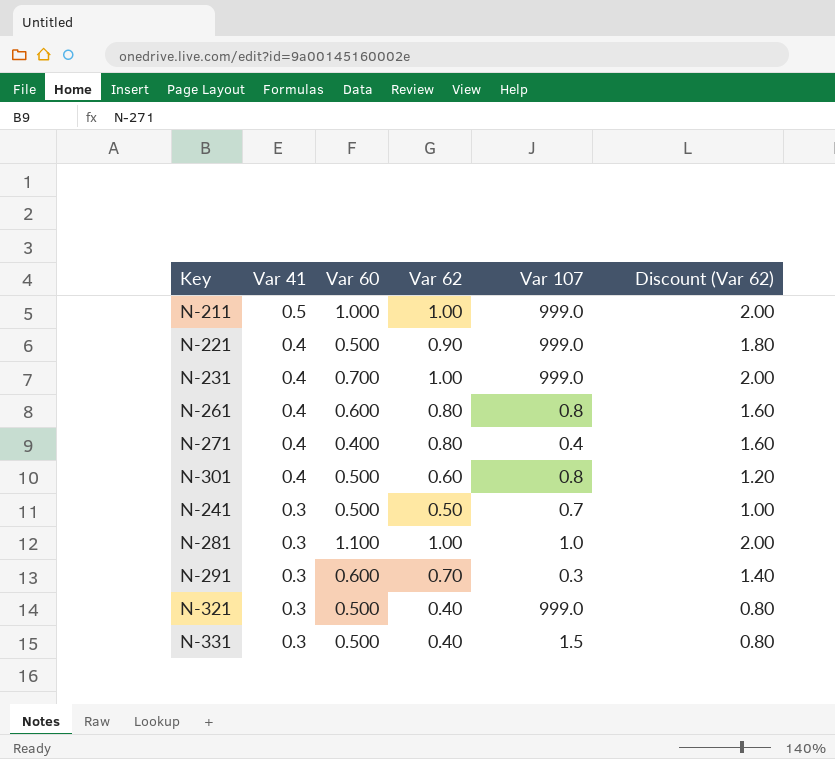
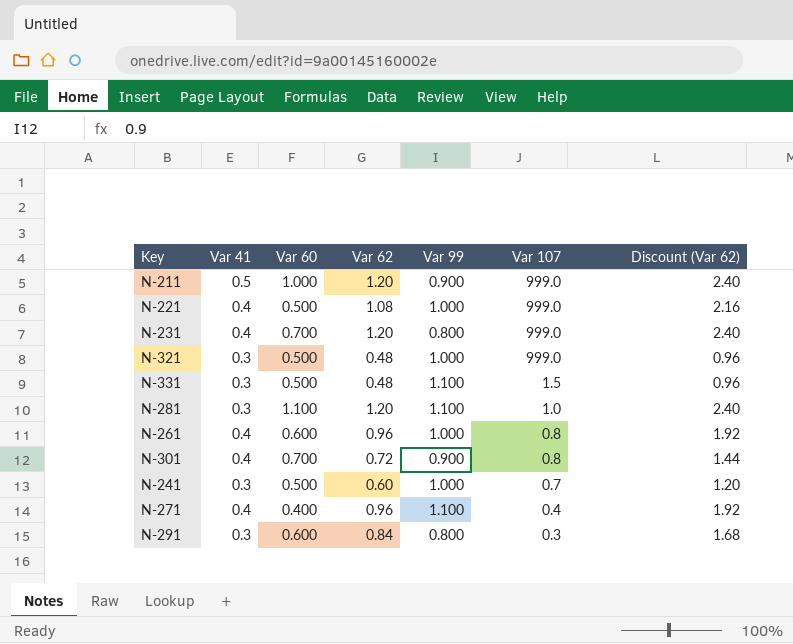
row order: Var 41 descending -> Var 107 descending
column Var 99 | position: none -> 5
N-211 | Var 62: 1.00 -> 1.20
N-211 | Discount (Var 62): 2.00 -> 2.40
N-221 | Var 62: 0.90 -> 1.08
N-221 | Discount (Var 62): 1.80 -> 2.16
N-231 | Var 62: 1.00 -> 1.20
N-231 | Discount (Var 62): 2.00 -> 2.40
N-321 | Var 62: 0.40 -> 0.48
N-321 | Discount (Var 62): 0.80 -> 0.96
N-331 | Var 62: 0.40 -> 0.48
N-331 | Discount (Var 62): 0.80 -> 0.96
N-281 | Var 62: 1.00 -> 1.20
N-281 | Discount (Var 62): 2.00 -> 2.40
N-261 | Var 62: 0.80 -> 0.96
N-261 | Discount (Var 62): 1.60 -> 1.92
N-301 | Var 60: 0.500 -> 0.700
N-301 | Var 62: 0.60 -> 0.72
N-301 | Discount (Var 62): 1.20 -> 1.44
N-241 | Var 62: 0.50 -> 0.60
N-241 | Discount (Var 62): 1.00 -> 1.20
N-271 | Var 62: 0.80 -> 0.96
N-271 | Discount (Var 62): 1.60 -> 1.92
N-291 | Var 62: 0.70 -> 0.84
N-291 | Discount (Var 62): 1.40 -> 1.68

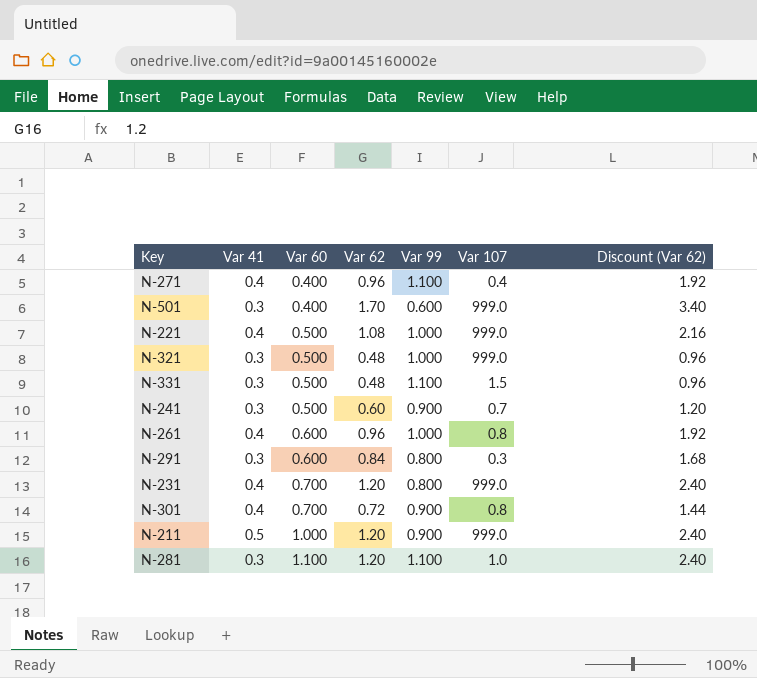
row order: Var 107 descending -> Var 60 ascending
row N-501: none -> 0.3 | 0.400 | 1.70 | 0.600 | 999.0 | 3.40
N-241 | Var 99: 1.000 -> 0.900

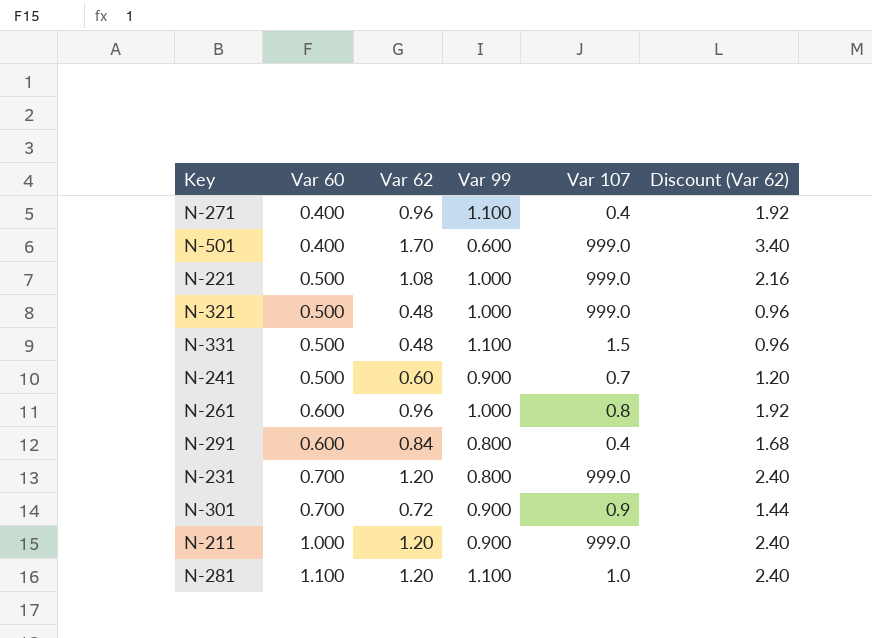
column Var 41 | position: 2 -> none
N-291 | Var 107: 0.3 -> 0.4
N-301 | Var 107: 0.8 -> 0.9

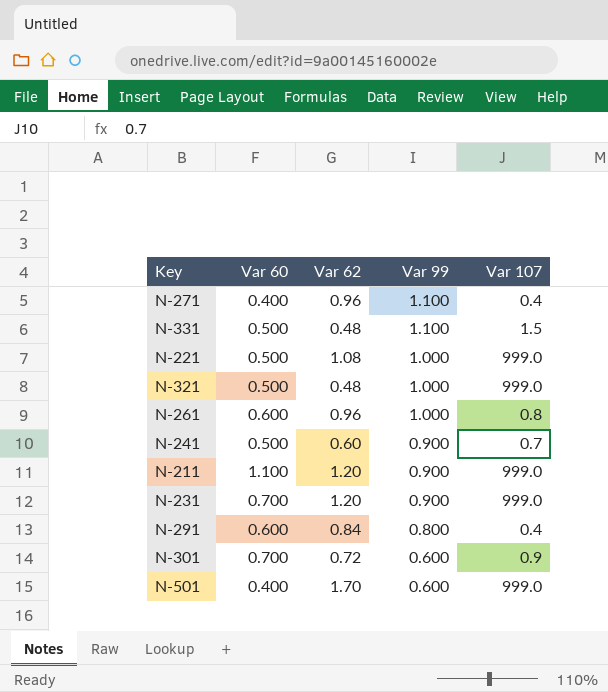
row order: Var 60 ascending -> Var 99 descending
column Discount (Var 62) | formula: [Var 62] * 2 -> none
row N-281: 1.100 | 1.20 | 1.100 | 1.0 | 2.40 -> none
N-211 | Var 60: 1.000 -> 1.100
N-231 | Var 99: 0.800 -> 0.900
N-301 | Var 99: 0.900 -> 0.600

